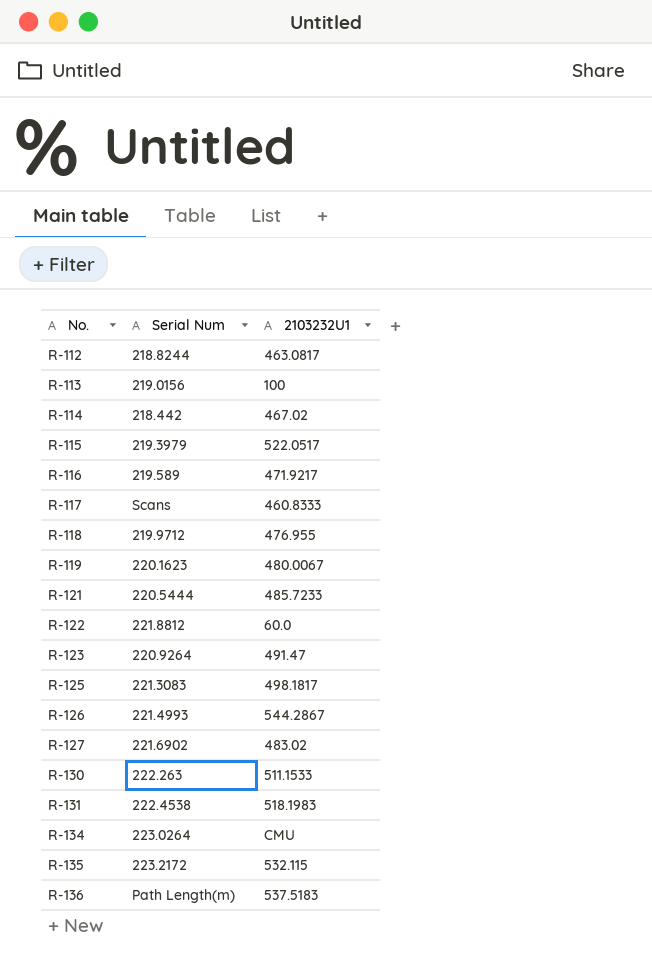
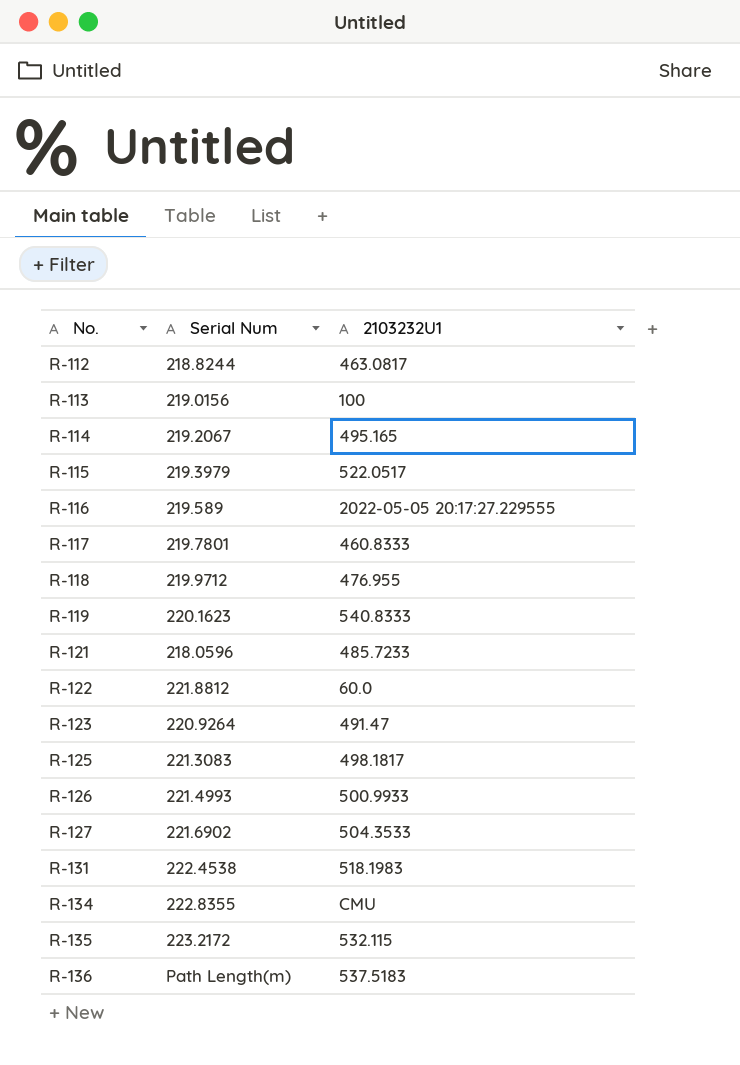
row R-130: 222.263 | 511.1533 -> none
R-114 | Serial Num: 218.442 -> 219.2067
R-114 | 2103232U1: 467.02 -> 495.165
R-116 | 2103232U1: 471.9217 -> 2022-05-05 20:17:27.229555
R-117 | Serial Num: Scans -> 219.7801
R-119 | 2103232U1: 480.0067 -> 540.8333
R-121 | Serial Num: 220.5444 -> 218.0596
R-126 | 2103232U1: 544.2867 -> 500.9933
R-127 | 2103232U1: 483.02 -> 504.3533
R-134 | Serial Num: 223.0264 -> 222.8355

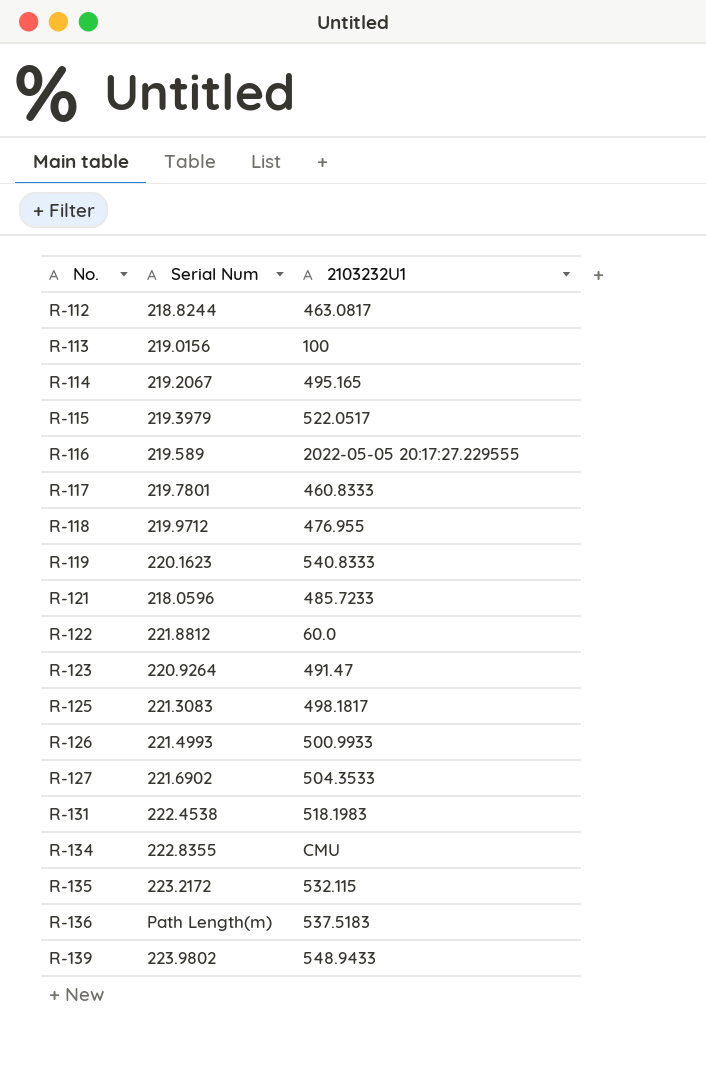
row R-139: none -> 223.9802 | 548.9433

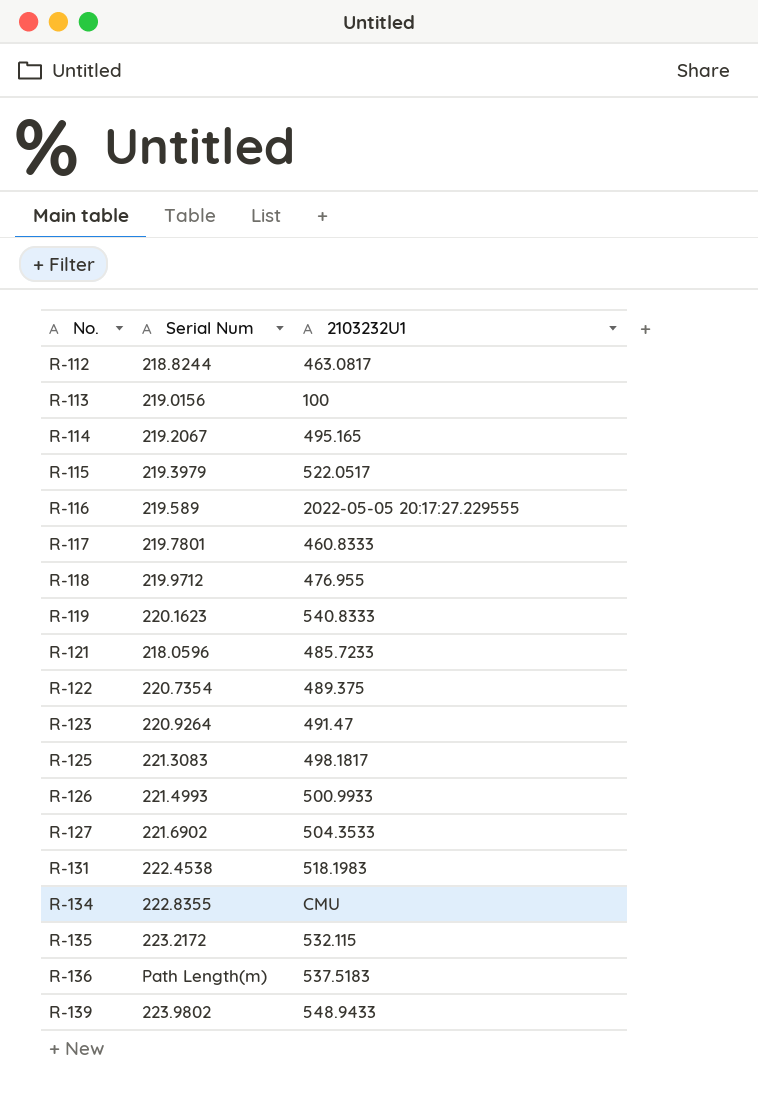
R-122 | Serial Num: 221.8812 -> 220.7354
R-122 | 2103232U1: 60.0 -> 489.375

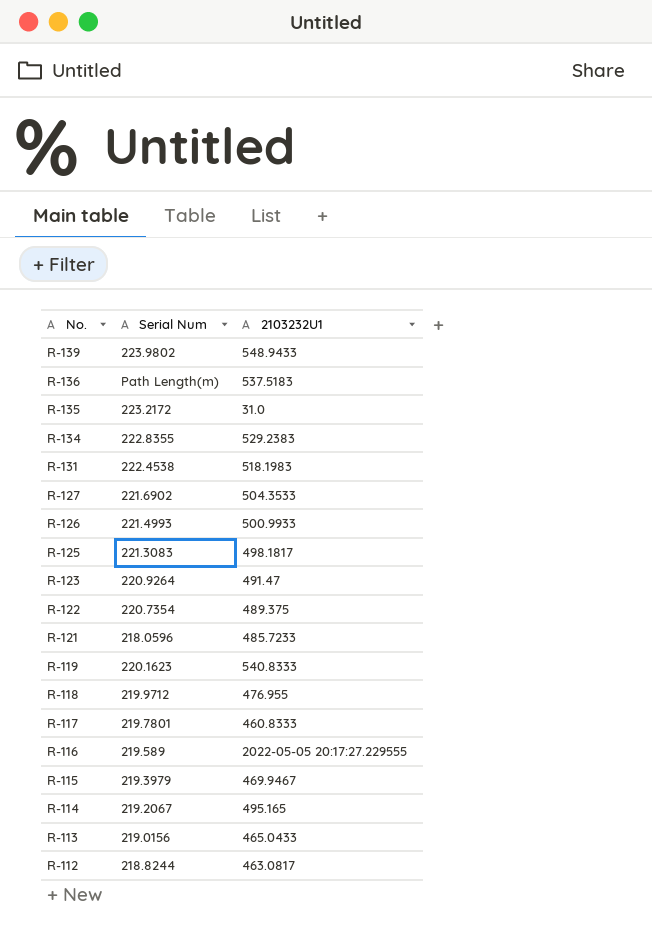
row order: No. ascending -> No. descending
R-135 | 2103232U1: 532.115 -> 31.0
R-134 | 2103232U1: CMU -> 529.2383
R-115 | 2103232U1: 522.0517 -> 469.9467
R-113 | 2103232U1: 100 -> 465.0433

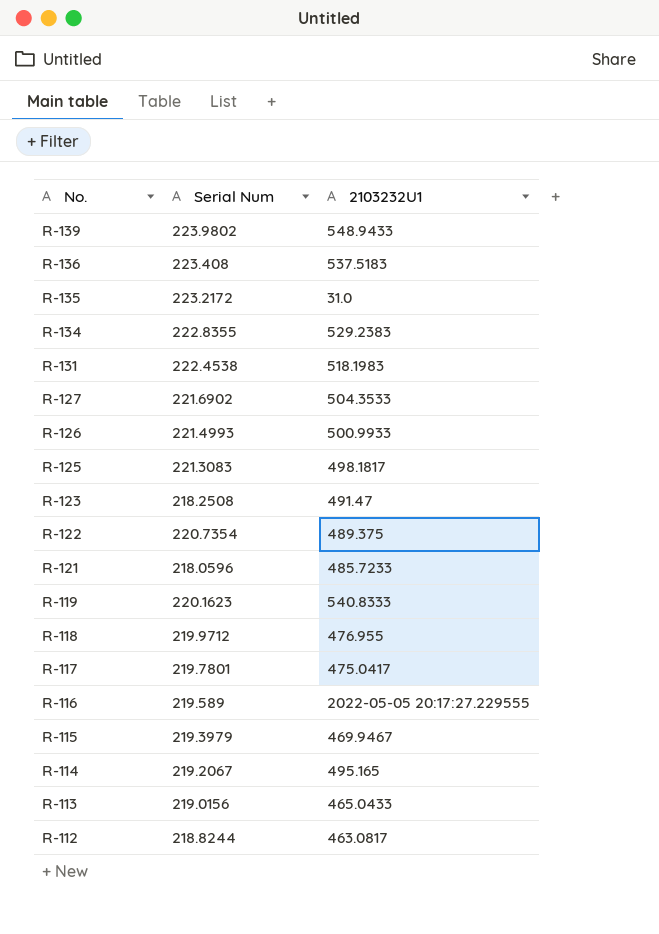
R-136 | Serial Num: Path Length(m) -> 223.408
R-123 | Serial Num: 220.9264 -> 218.2508
R-117 | 2103232U1: 460.8333 -> 475.0417

